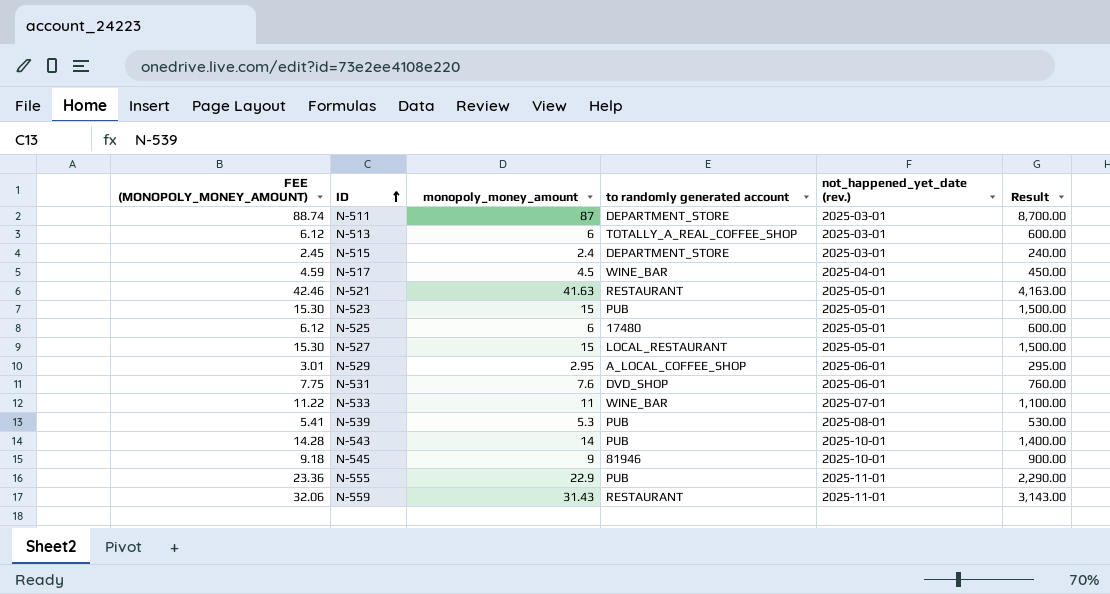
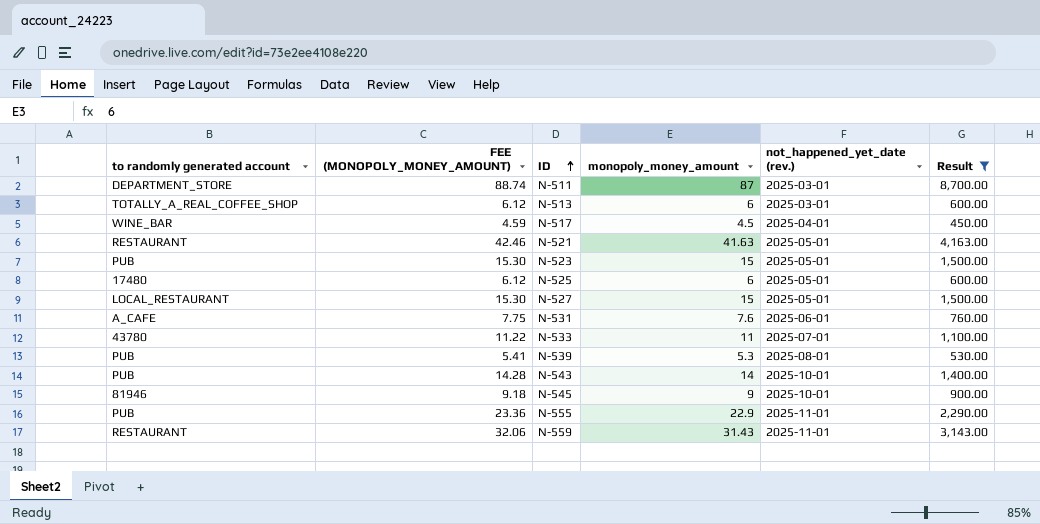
filter: none -> Result >= 450.00
column to randomly generated account | position: 4 -> 1
N-531 | to randomly generated account: DVD_SHOP -> A_CAFE
N-533 | to randomly generated account: WINE_BAR -> 43780

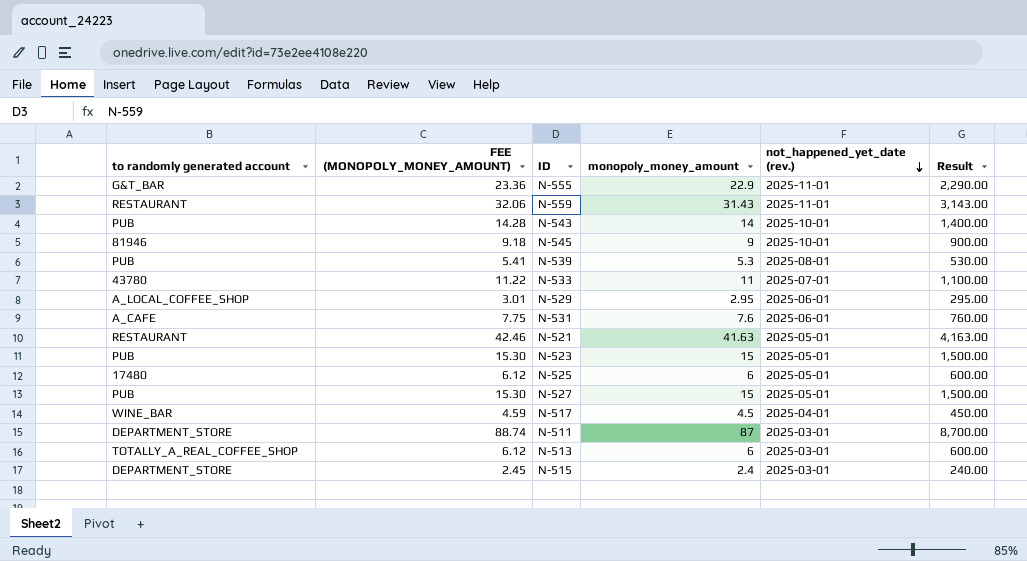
filter: Result >= 450.00 -> none
row order: ID ascending -> not_happened_yet_date (rev.) descending
N-555 | to randomly generated account: PUB -> G&T_BAR
N-527 | to randomly generated account: LOCAL_RESTAURANT -> PUB

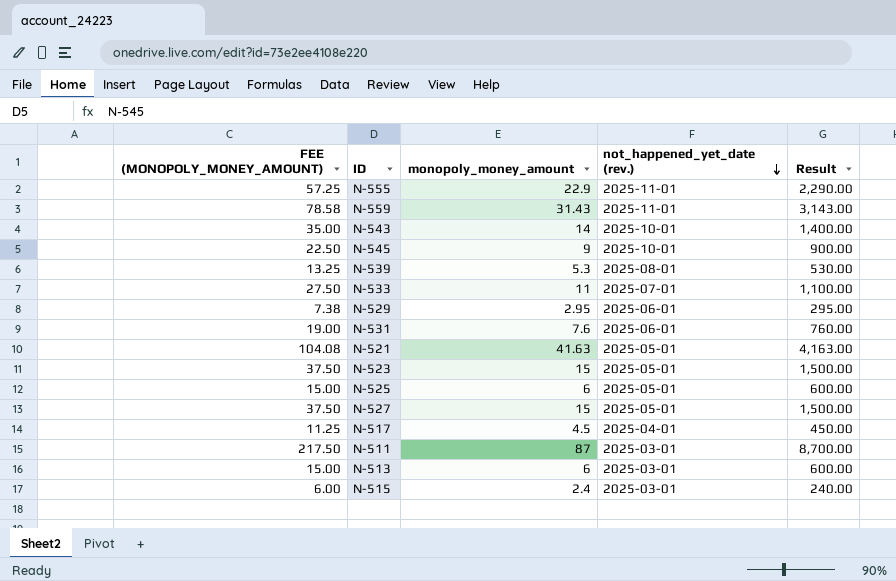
column to randomly generated account | position: 1 -> none
column FEE (MONOPOLY_MONEY_AMOUNT) | formula: [monopoly_money_amount] * 1.02 -> [monopoly_money_amount] * 2.5

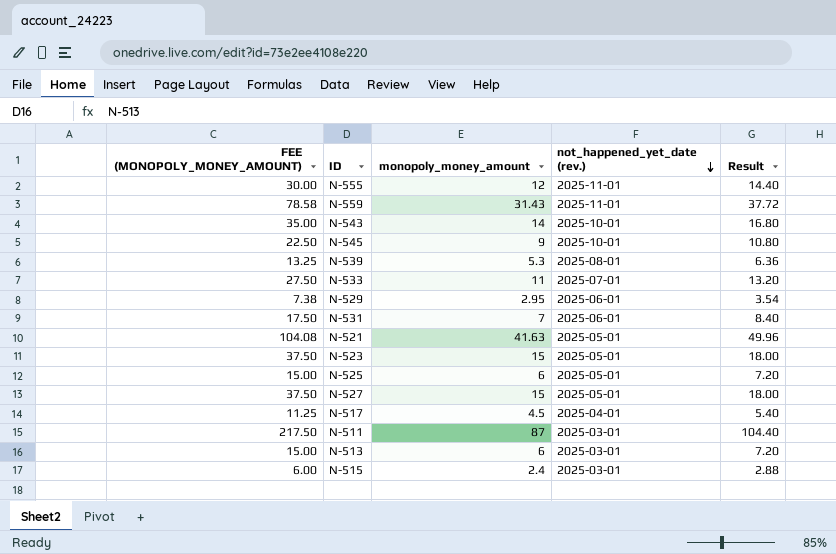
column Result | formula: [monopoly_money_amount] * 100 -> [monopoly_money_amount] * 1.2
N-555 | FEE (MONOPOLY_MONEY_AMOUNT): 57.25 -> 30.00
N-555 | monopoly_money_amount: 22.9 -> 12
N-531 | FEE (MONOPOLY_MONEY_AMOUNT): 19.00 -> 17.50
N-531 | monopoly_money_amount: 7.6 -> 7

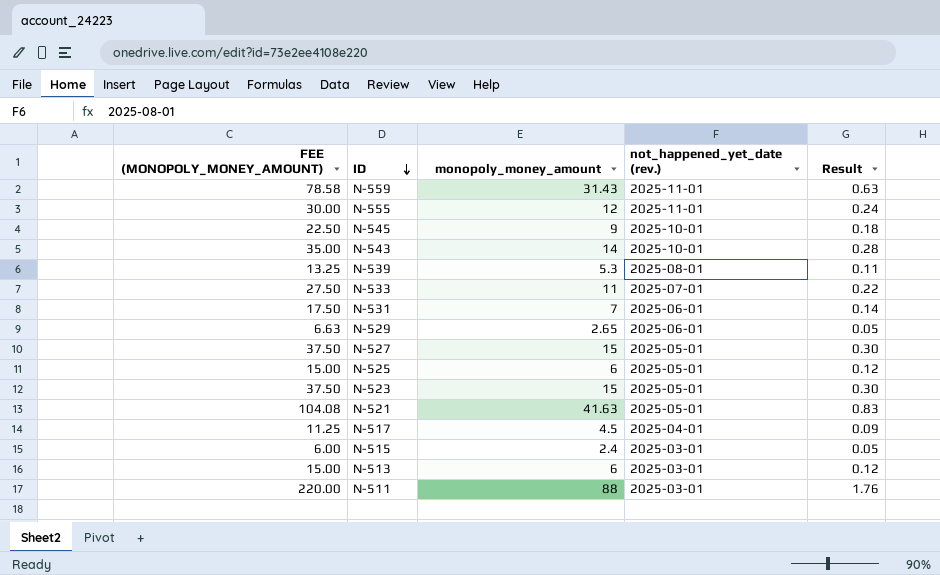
row order: not_happened_yet_date (rev.) descending -> ID descending
column Result | formula: [monopoly_money_amount] * 1.2 -> [monopoly_money_amount] * 0.02
N-529 | FEE (MONOPOLY_MONEY_AMOUNT): 7.38 -> 6.63
N-529 | monopoly_money_amount: 2.95 -> 2.65
N-511 | FEE (MONOPOLY_MONEY_AMOUNT): 217.50 -> 220.00
N-511 | monopoly_money_amount: 87 -> 88

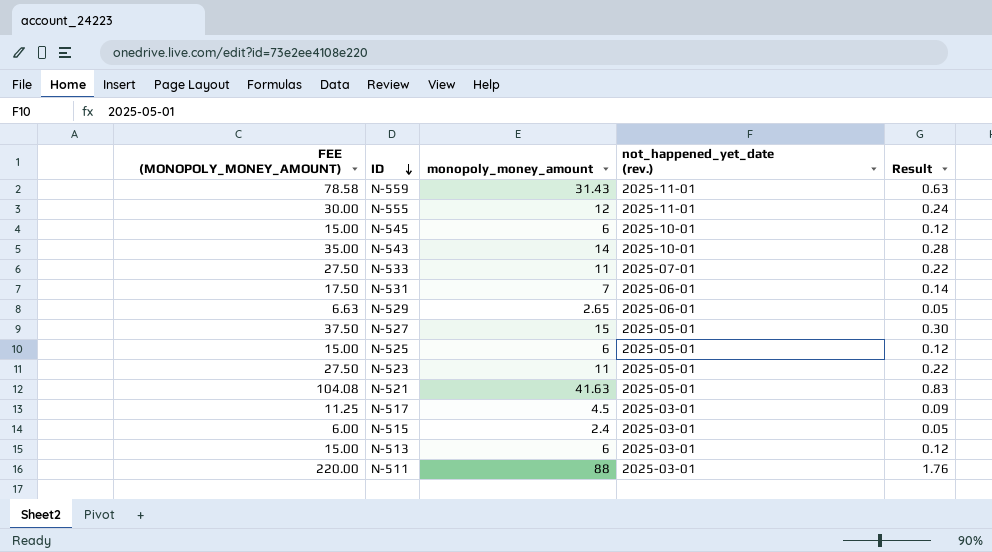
row N-539: 13.25 | 5.3 | 2025-08-01 | 0.11 -> none
N-545 | FEE (MONOPOLY_MONEY_AMOUNT): 22.50 -> 15.00
N-545 | monopoly_money_amount: 9 -> 6
N-545 | Result: 0.18 -> 0.12
N-523 | FEE (MONOPOLY_MONEY_AMOUNT): 37.50 -> 27.50
N-523 | monopoly_money_amount: 15 -> 11
N-523 | Result: 0.30 -> 0.22
N-517 | not_happened_yet_date (rev.): 2025-04-01 -> 2025-03-01

